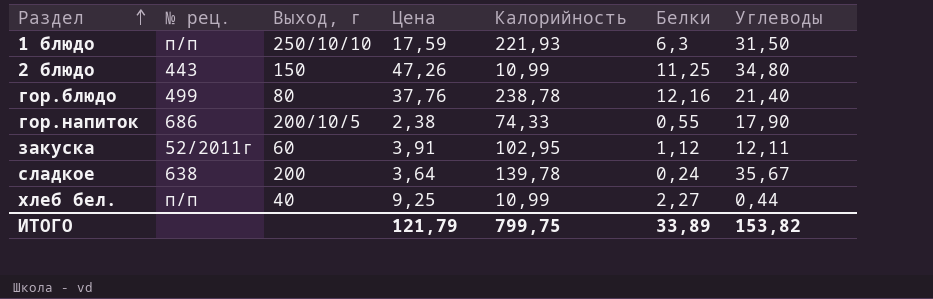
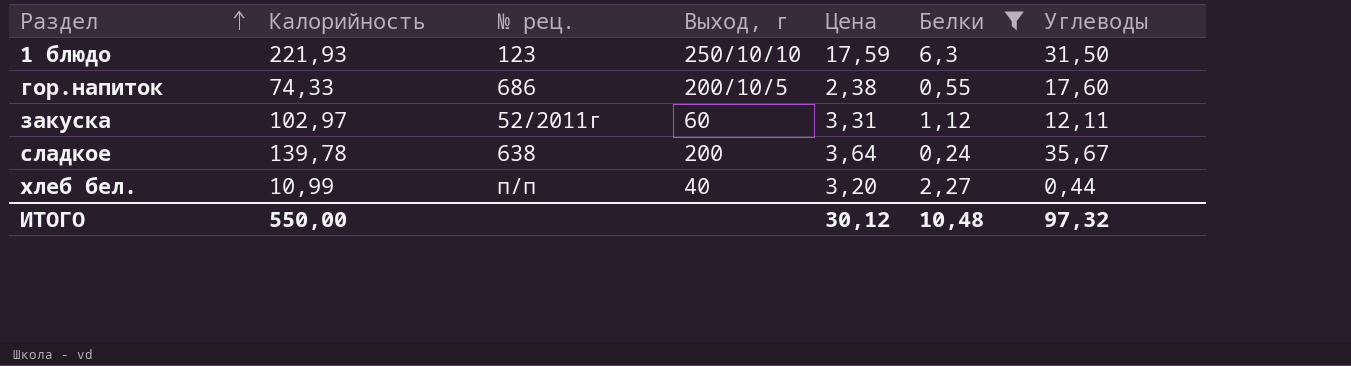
filter: none -> Белки <= 6,3
column Калорийность | position: 5 -> 2
1 блюдо | № рец.: п/п -> 123
гор.напиток | Углеводы: 17,90 -> 17,60
закуска | Калорийность: 102,95 -> 102,97
закуска | Цена: 3,91 -> 3,31
хлеб бел. | Цена: 9,25 -> 3,20
ИТОГО | Калорийность: 799,75 -> 550,00
ИТОГО | Цена: 121,79 -> 30,12
ИТОГО | Белки: 33,89 -> 10,48
ИТОГО | Углеводы: 153,82 -> 97,32

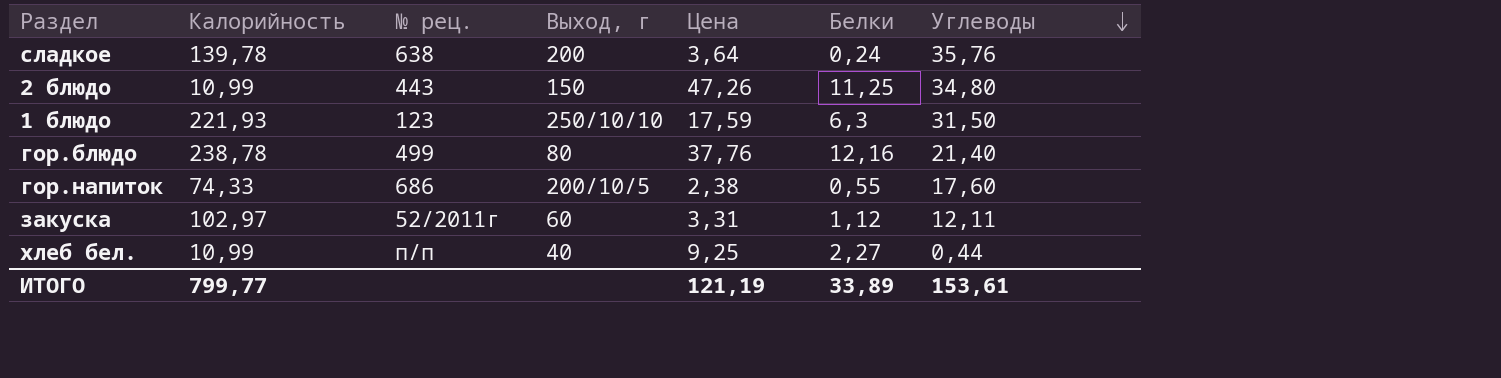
filter: Белки <= 6,3 -> none
row order: Раздел ascending -> Углеводы descending
сладкое | Углеводы: 35,67 -> 35,76
хлеб бел. | Цена: 3,20 -> 9,25
ИТОГО | Калорийность: 550,00 -> 799,77
ИТОГО | Цена: 30,12 -> 121,19
ИТОГО | Белки: 10,48 -> 33,89
ИТОГО | Углеводы: 97,32 -> 153,61

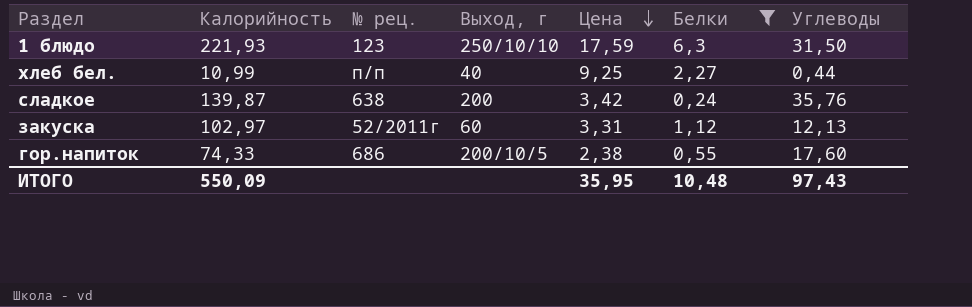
filter: none -> Белки <= 6,3
row order: Углеводы descending -> Цена descending
сладкое | Калорийность: 139,78 -> 139,87
сладкое | Цена: 3,64 -> 3,42
закуска | Углеводы: 12,11 -> 12,13
ИТОГО | Калорийность: 799,77 -> 550,09
ИТОГО | Цена: 121,19 -> 35,95
ИТОГО | Белки: 33,89 -> 10,48
ИТОГО | Углеводы: 153,61 -> 97,43

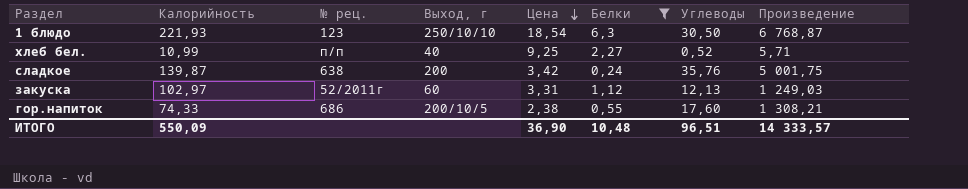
column Произведение | formula: none -> [Калорийность] * [Углеводы]
1 блюдо | Цена: 17,59 -> 18,54
1 блюдо | Углеводы: 31,50 -> 30,50
хлеб бел. | Углеводы: 0,44 -> 0,52
ИТОГО | Цена: 35,95 -> 36,90
ИТОГО | Углеводы: 97,43 -> 96,51

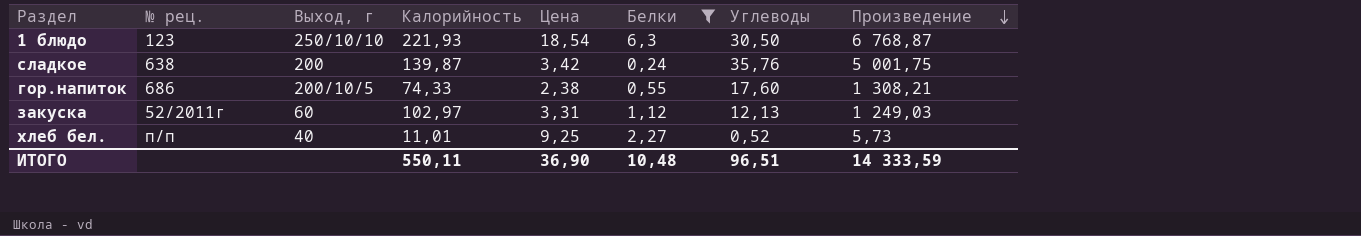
row order: Цена descending -> Произведение descending
column Калорийность | position: 2 -> 4
хлеб бел. | Калорийность: 10,99 -> 11,01
хлеб бел. | Произведение: 5,71 -> 5,73
ИТОГО | Калорийность: 550,09 -> 550,11
ИТОГО | Произведение: 14 333,57 -> 14 333,59

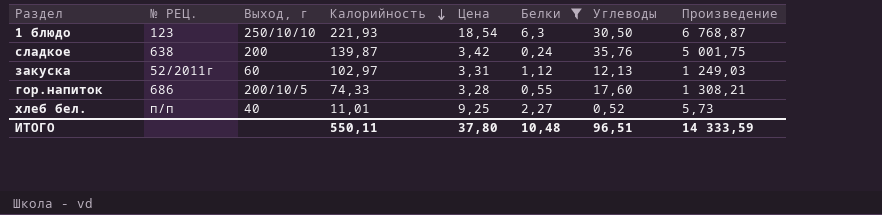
row order: Произведение descending -> Калорийность descending
column name: № рец. -> № РЕЦ.
гор.напиток | Цена: 2,38 -> 3,28
ИТОГО | Цена: 36,90 -> 37,80

